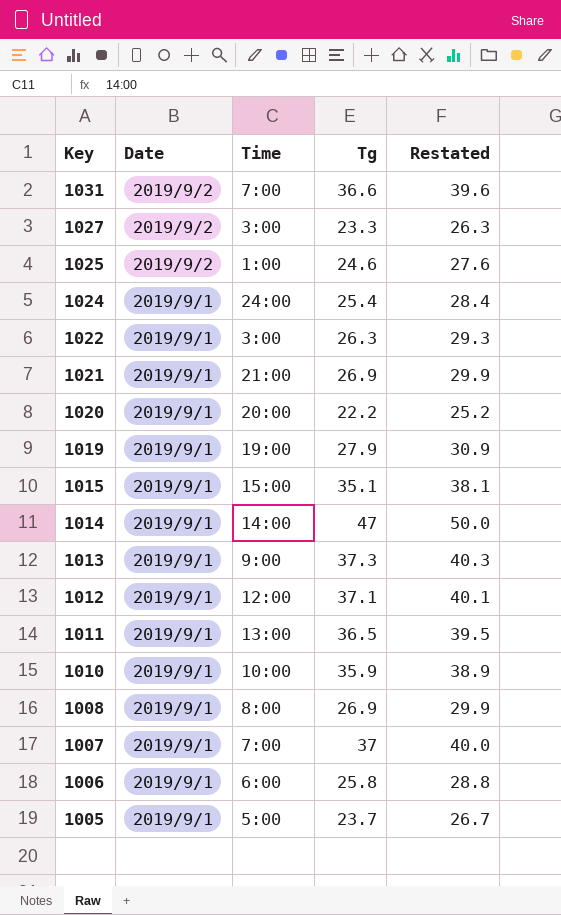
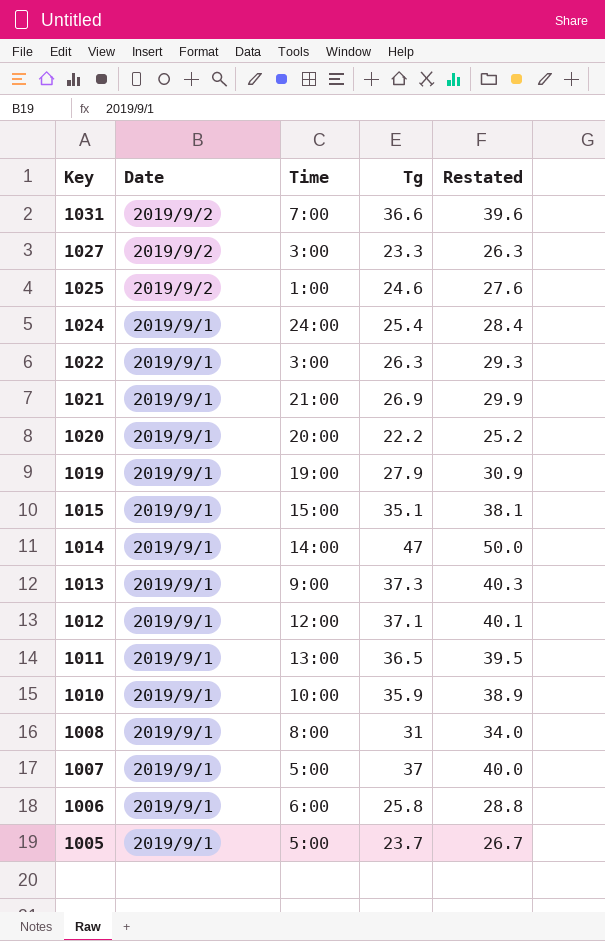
1008 | Tg: 26.9 -> 31
1008 | Restated: 29.9 -> 34.0
1007 | Time: 7:00 -> 5:00

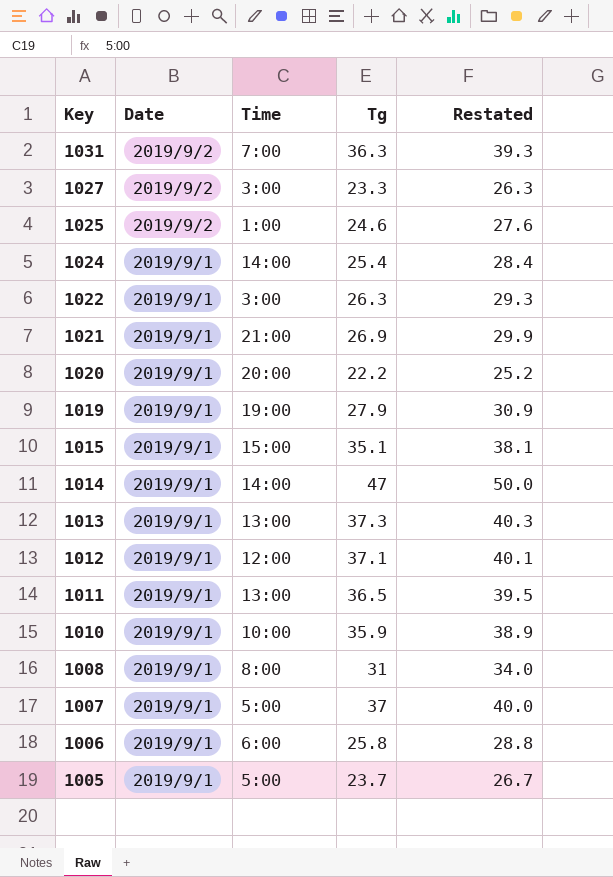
1031 | Tg: 36.6 -> 36.3
1031 | Restated: 39.6 -> 39.3
1024 | Time: 24:00 -> 14:00
1013 | Time: 9:00 -> 13:00

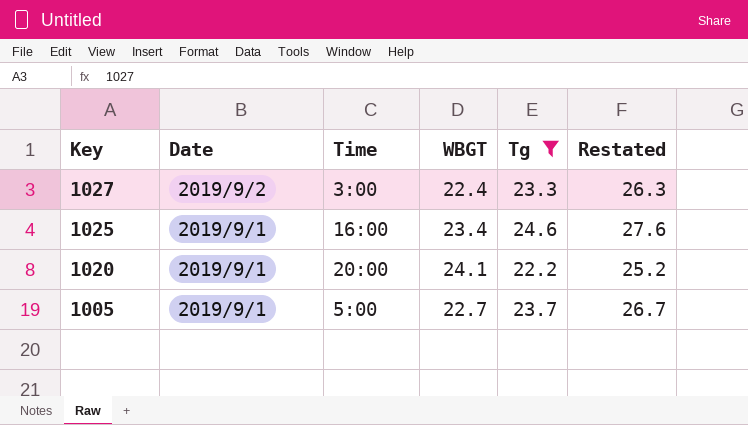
filter: none -> Tg <= 24.6
column WBGT | position: none -> 4
1025 | Date: 2019/9/2 -> 2019/9/1
1025 | Time: 1:00 -> 16:00

